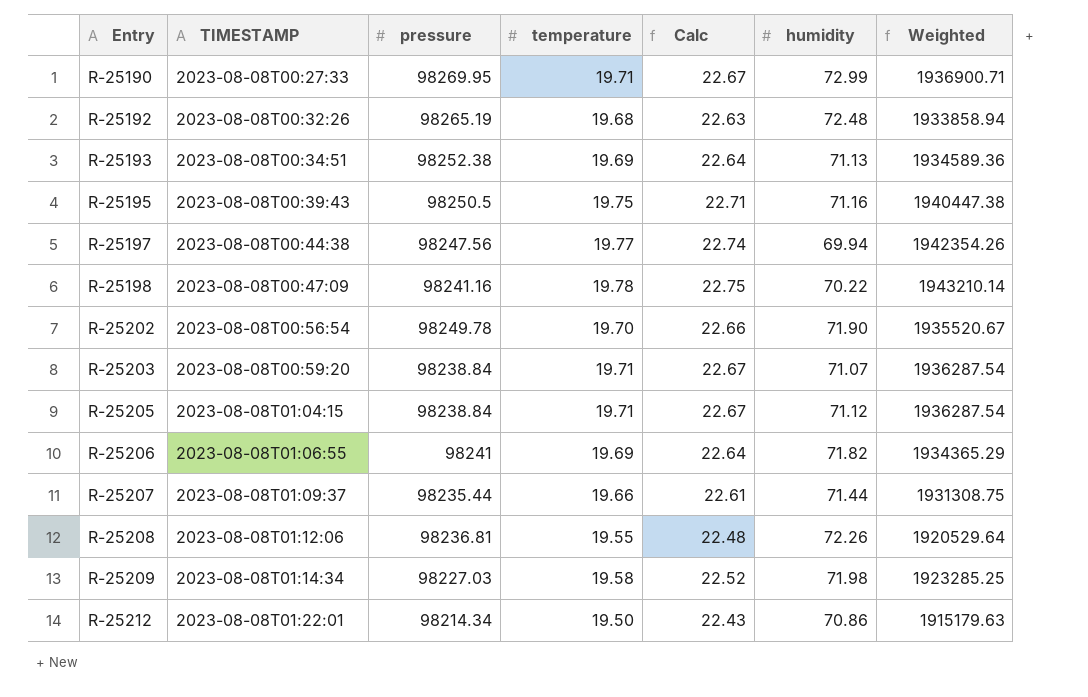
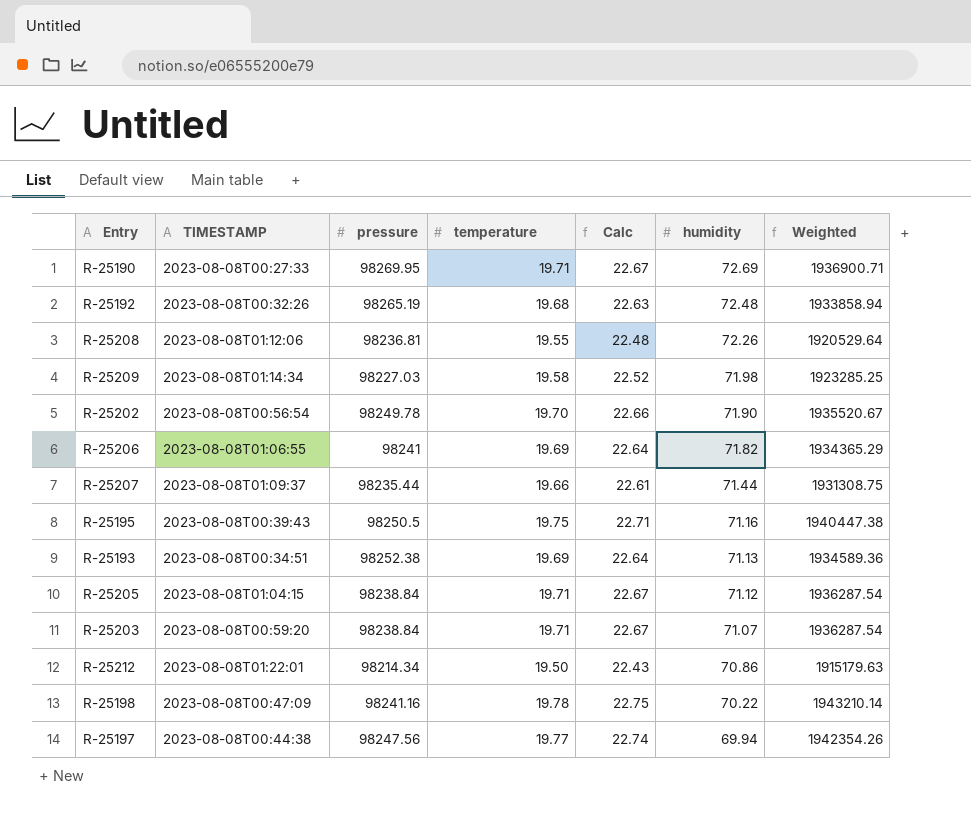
row order: Entry ascending -> humidity descending
R-25190 | humidity: 72.99 -> 72.69

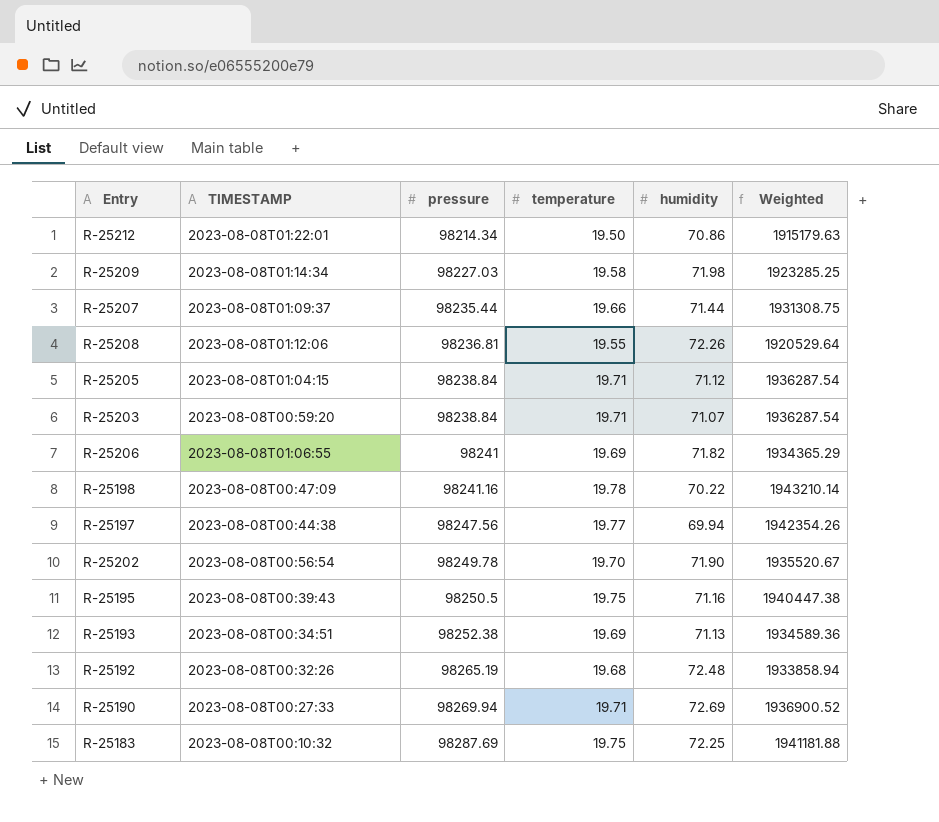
row order: humidity descending -> pressure ascending
column Calc | formula: [temperature] * 1.15 -> none
R-25190 | pressure: 98269.95 -> 98269.94
R-25190 | Weighted: 1936900.71 -> 1936900.52
row R-25183: none -> 2023-08-08T00:10:32 | 98287.69 | 19.75 | 72.25 | 1941181.88

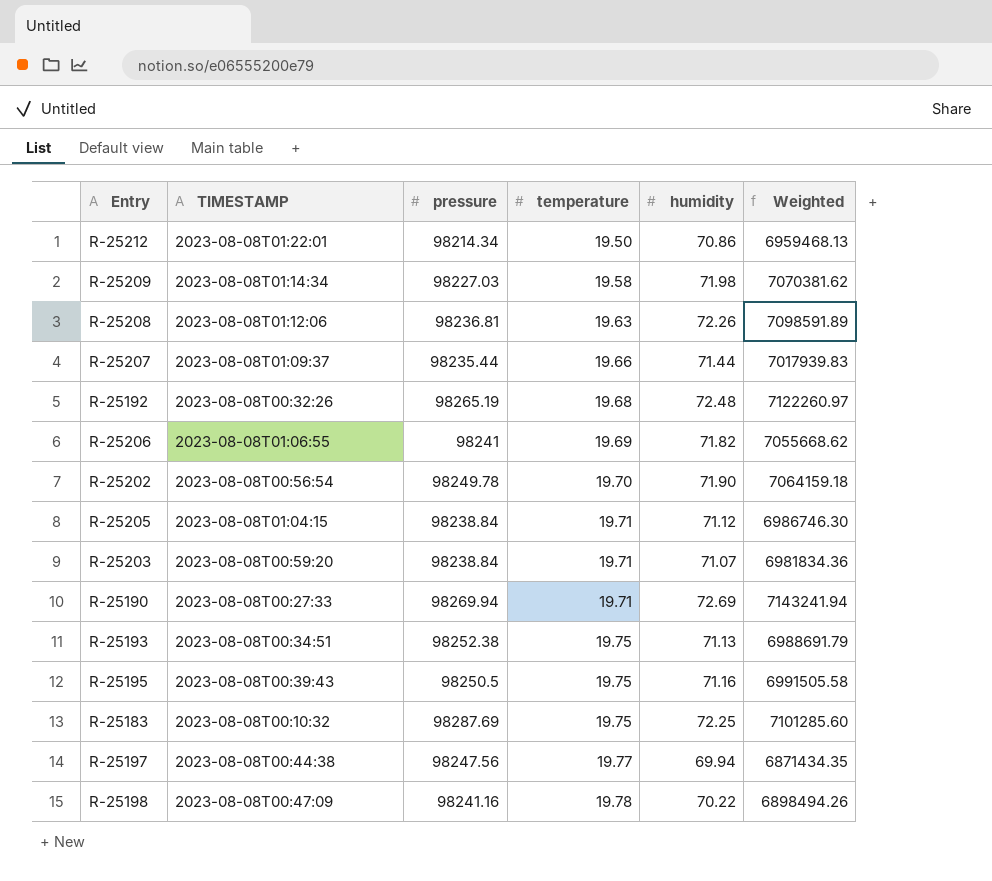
row order: pressure ascending -> temperature ascending
column Weighted | formula: [pressure] * [temperature] -> [pressure] * [humidity]
R-25208 | temperature: 19.55 -> 19.63
R-25193 | temperature: 19.69 -> 19.75

